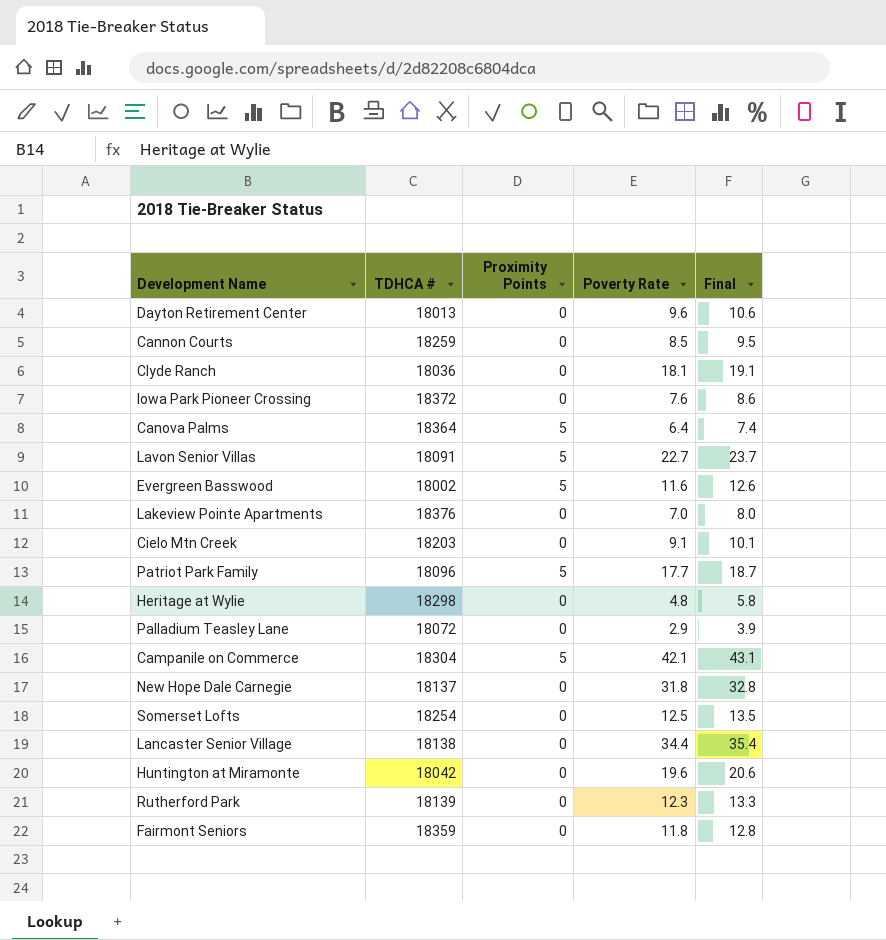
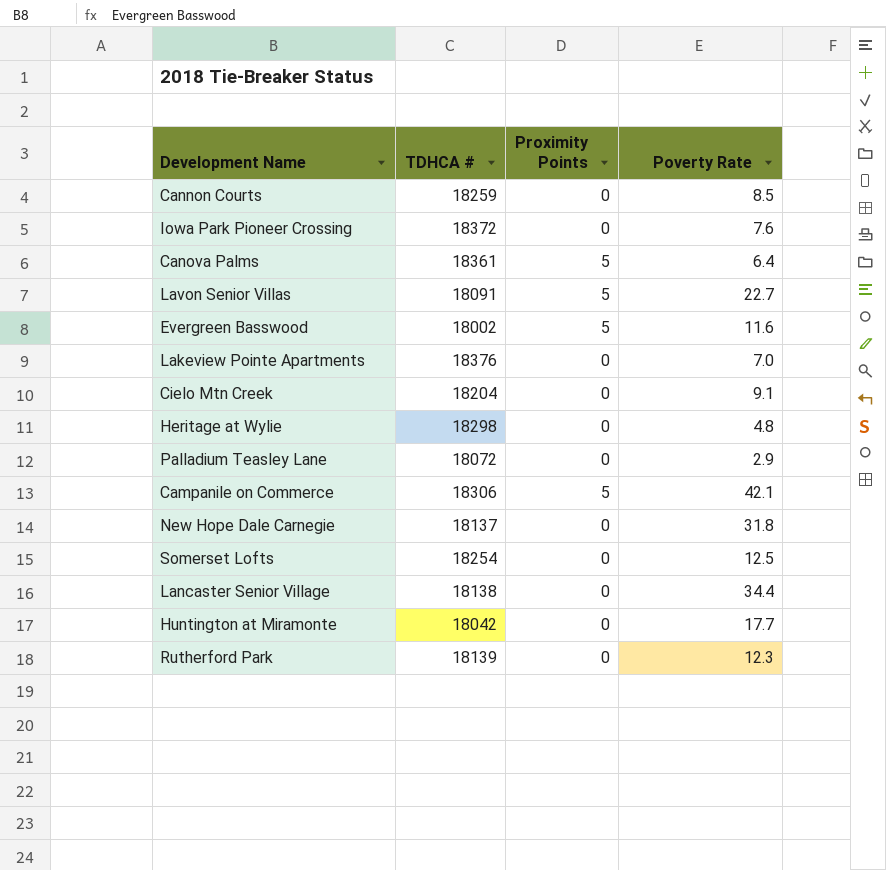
column Final | formula: [Poverty Rate] + 1 -> none
row Dayton Retirement Center: 18013 | 0 | 9.6 | 10.6 -> none
row Clyde Ranch: 18036 | 0 | 18.1 | 19.1 -> none
row Patriot Park Family: 18096 | 5 | 17.7 | 18.7 -> none
row Fairmont Seniors: 18359 | 0 | 11.8 | 12.8 -> none
Canova Palms | TDHCA #: 18364 -> 18361
Cielo Mtn Creek | TDHCA #: 18203 -> 18204
Campanile on Commerce | TDHCA #: 18304 -> 18306
Huntington at Miramonte | Poverty Rate: 19.6 -> 17.7

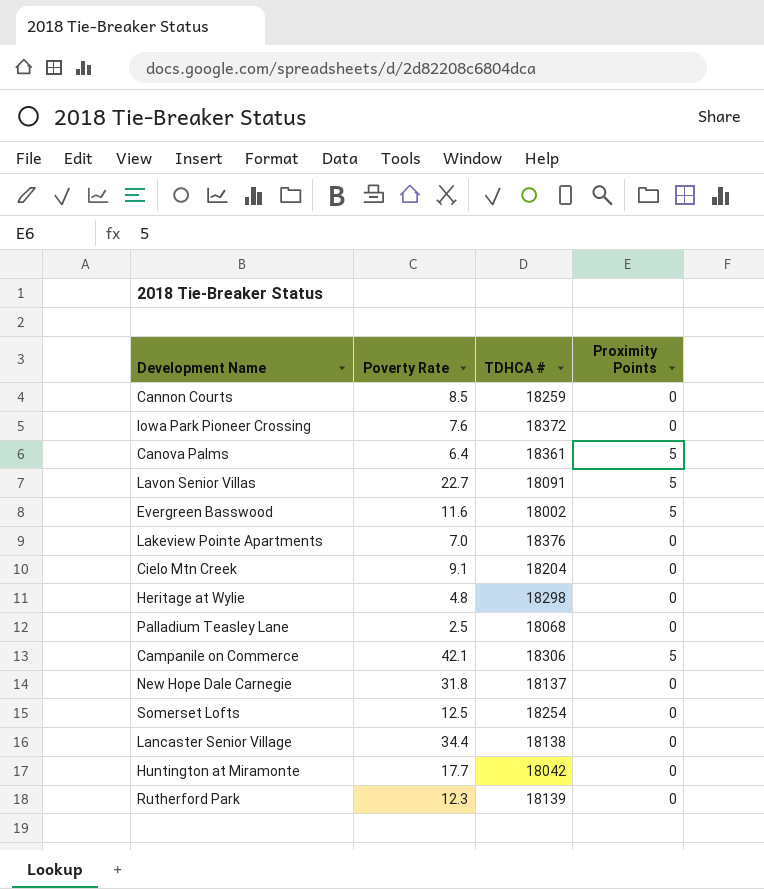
column Poverty Rate | position: 4 -> 2
Palladium Teasley Lane | Poverty Rate: 2.9 -> 2.5
Palladium Teasley Lane | TDHCA #: 18072 -> 18068

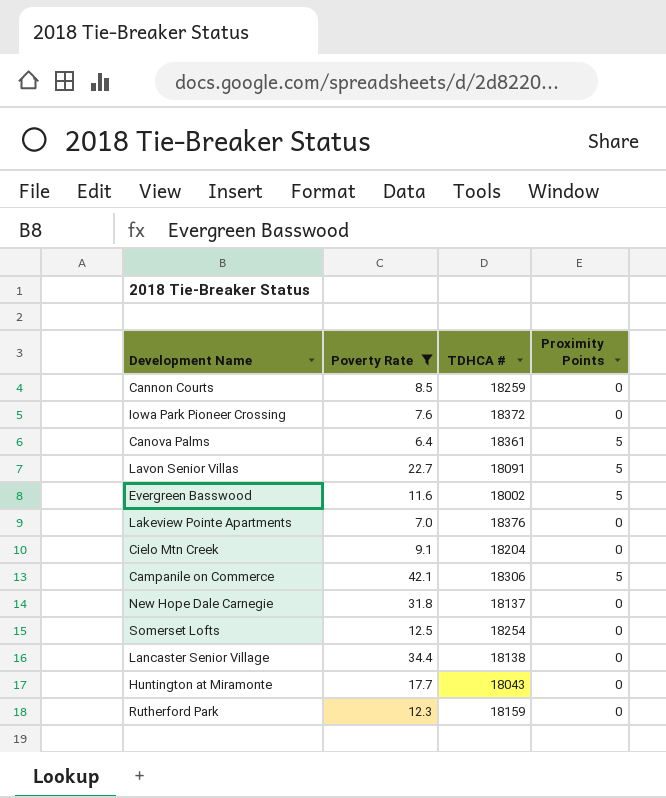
filter: none -> Poverty Rate >= 6.4
Huntington at Miramonte | TDHCA #: 18042 -> 18043
Rutherford Park | TDHCA #: 18139 -> 18159

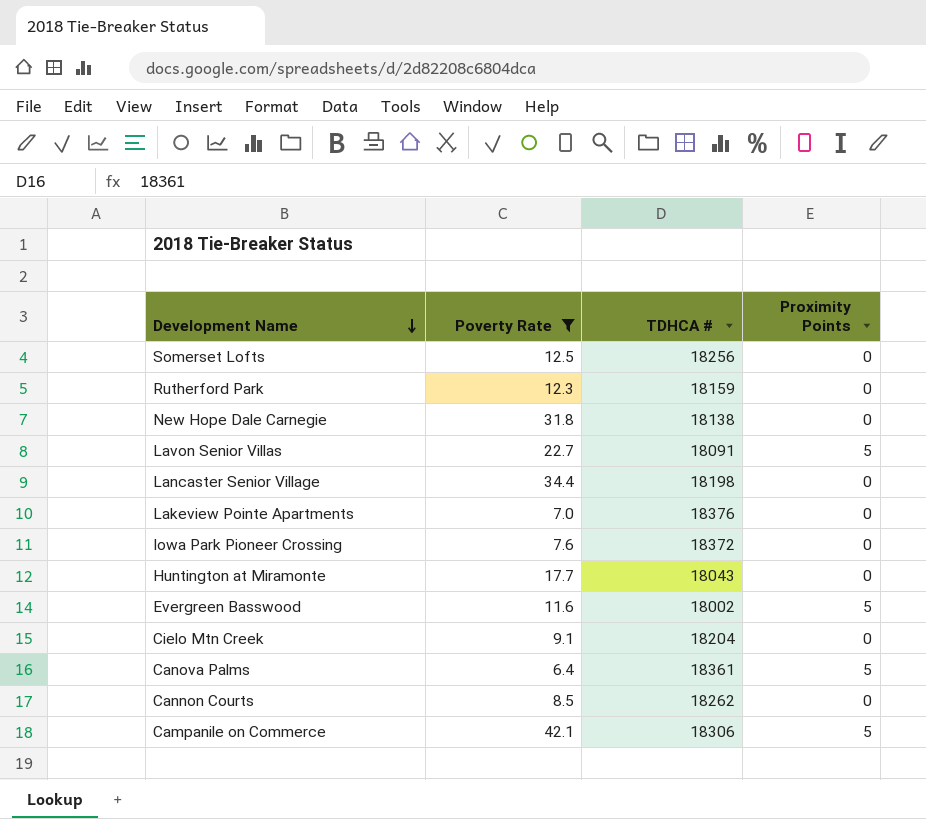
row order: none -> Development Name descending
Somerset Lofts | TDHCA #: 18254 -> 18256
New Hope Dale Carnegie | TDHCA #: 18137 -> 18138
Lancaster Senior Village | TDHCA #: 18138 -> 18198
Cannon Courts | TDHCA #: 18259 -> 18262

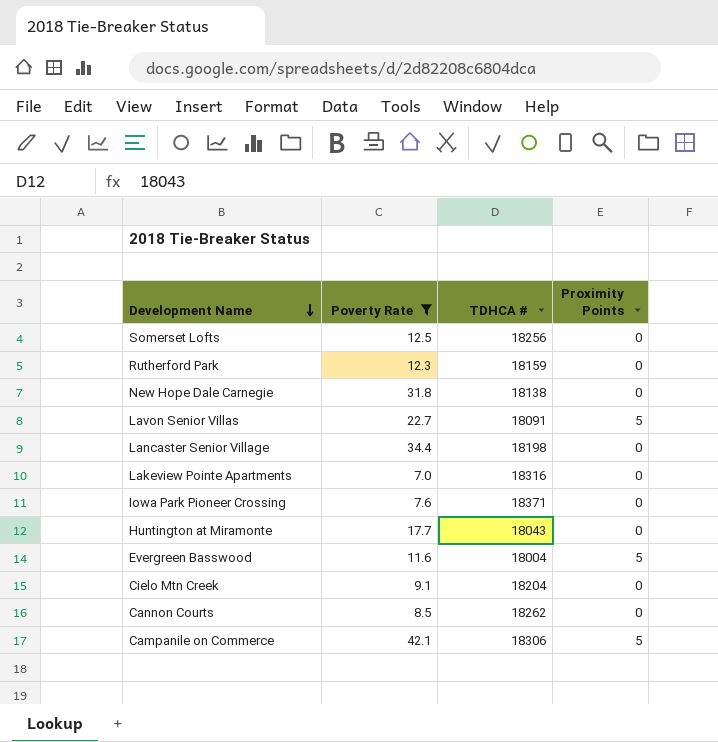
row Canova Palms: 6.4 | 18361 | 5 -> none
Lakeview Pointe Apartments | TDHCA #: 18376 -> 18316
Iowa Park Pioneer Crossing | TDHCA #: 18372 -> 18371
Evergreen Basswood | TDHCA #: 18002 -> 18004

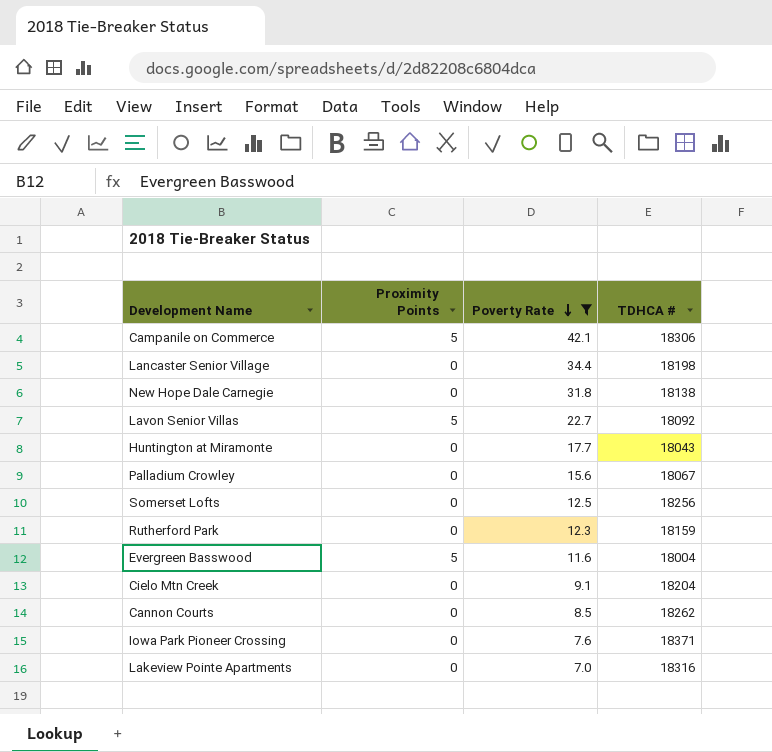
row order: Development Name descending -> Poverty Rate descending
column Proximity Points | position: 4 -> 2
Lavon Senior Villas | TDHCA #: 18091 -> 18092
row Palladium Crowley: none -> 0 | 15.6 | 18067

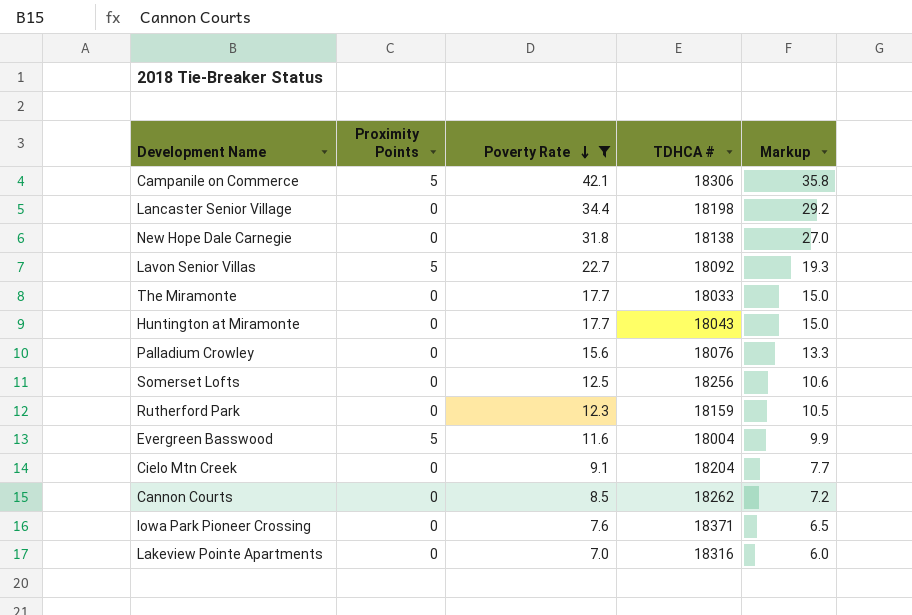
column Markup | formula: none -> [Poverty Rate] * 0.85
row The Miramonte: none -> 0 | 17.7 | 18033 | 15.0
Palladium Crowley | TDHCA #: 18067 -> 18076

